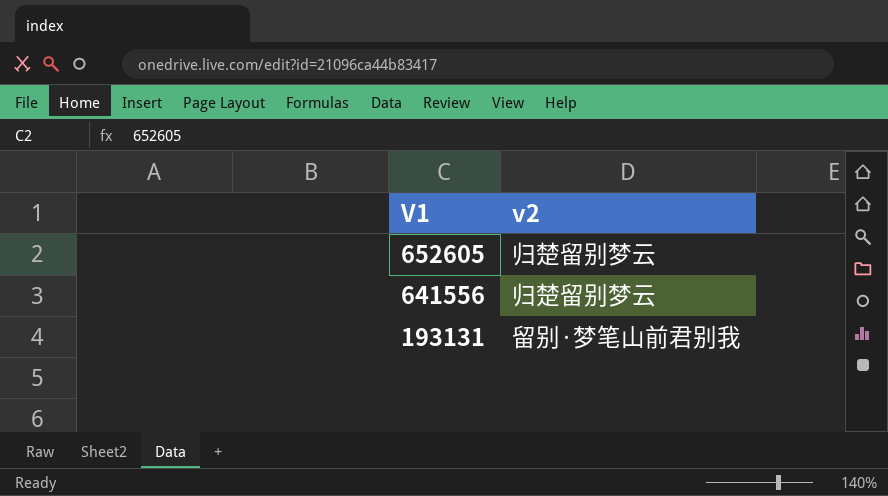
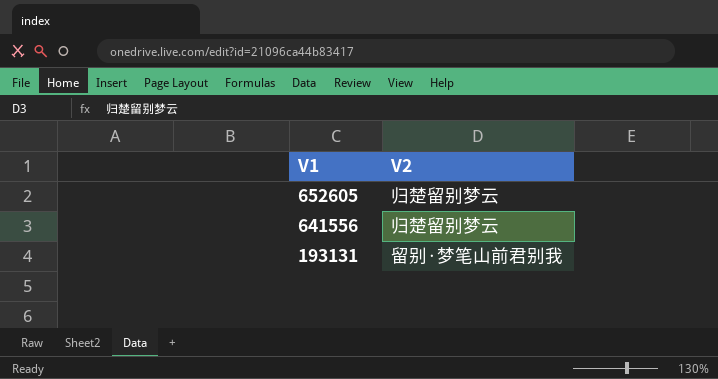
column name: v2 -> V2

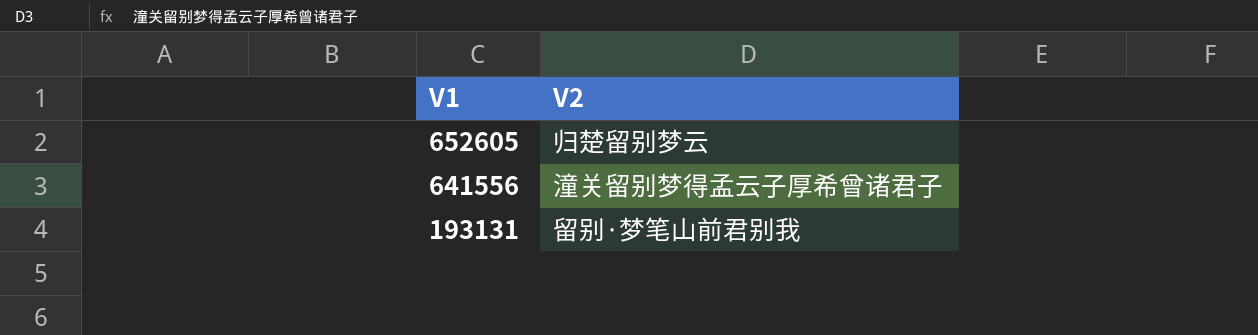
641556 | V2: 归楚留别梦云 -> 潼关留别梦得孟云子厚希曾诸君子

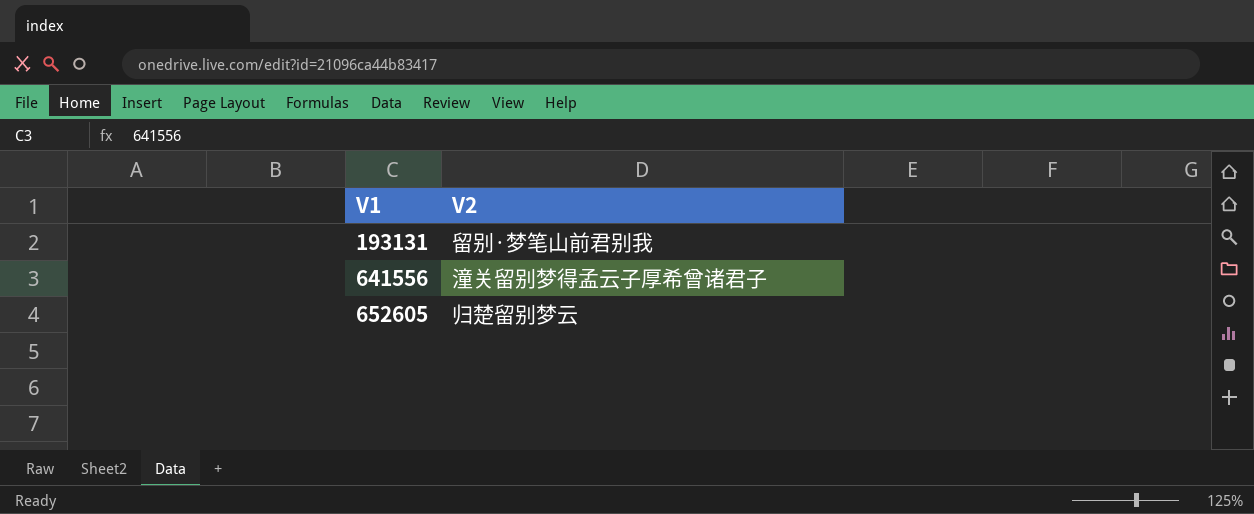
row order: V1 descending -> V1 ascending

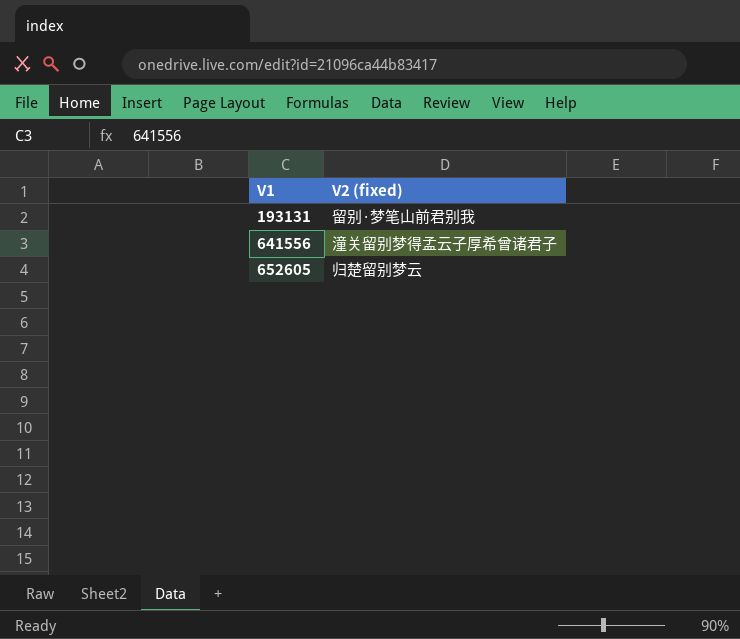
column name: V2 -> V2 (fixed)

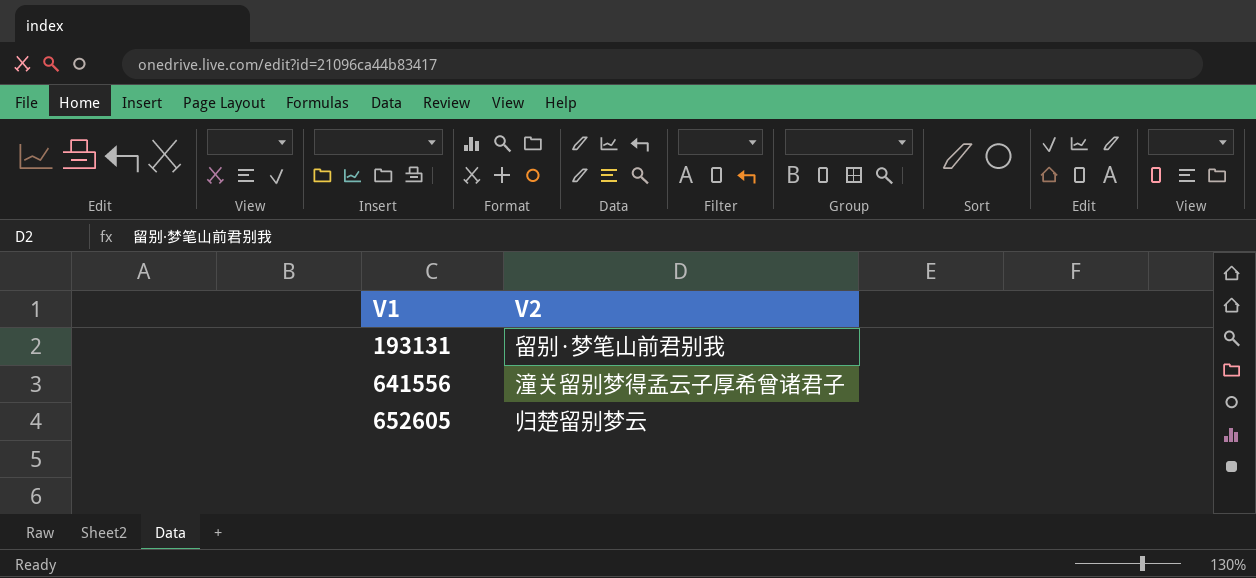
column name: V2 (fixed) -> V2

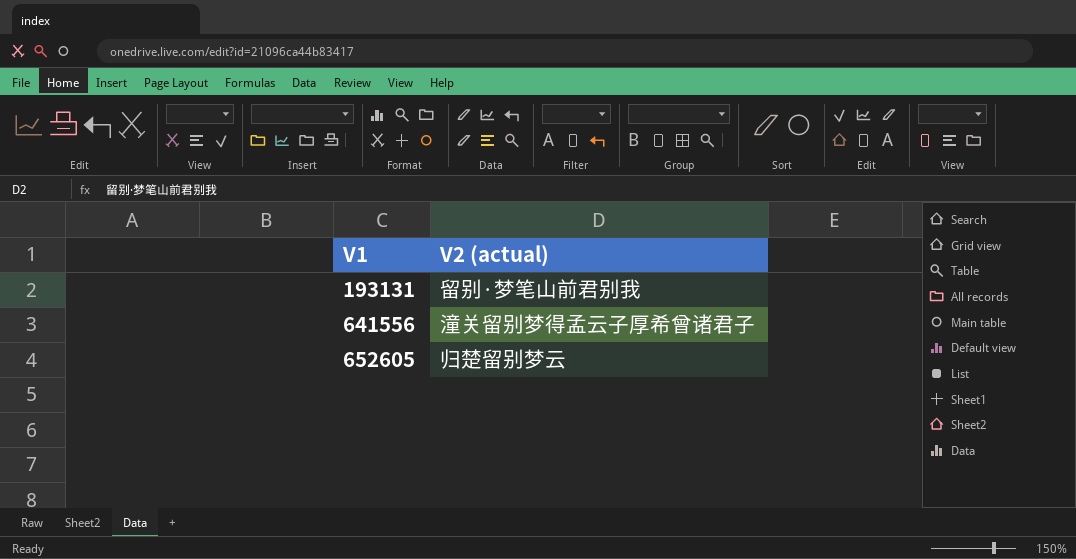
column name: V2 -> V2 (actual)

